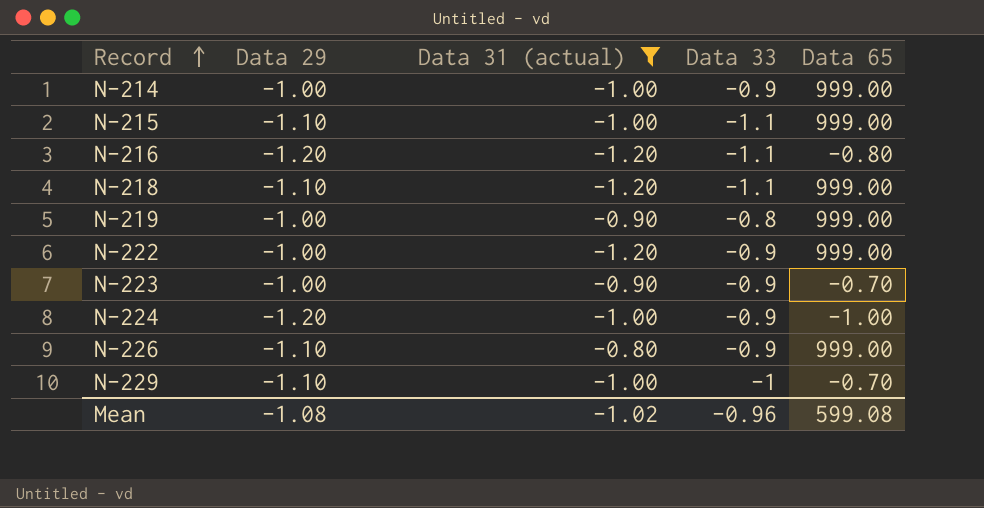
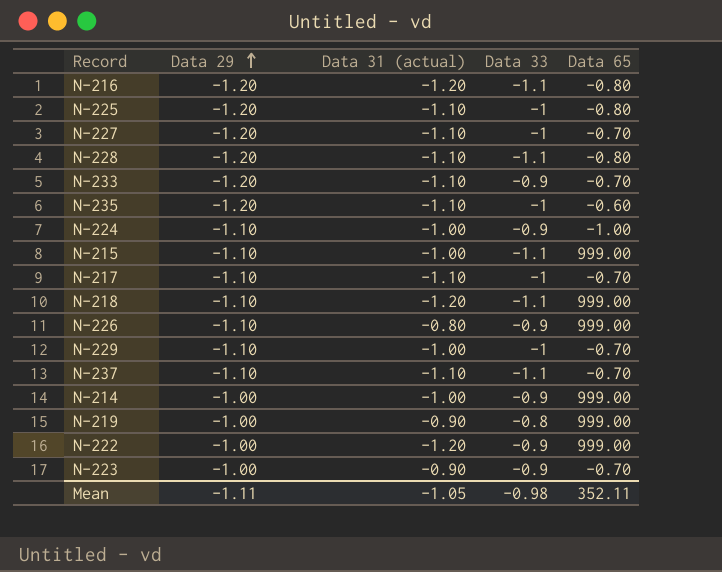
filter: Data 31 (actual) != -1.10 -> none
row order: Record ascending -> Data 29 ascending
N-224 | Data 29: -1.20 -> -1.10
Mean | Data 29: -1.08 -> -1.11
Mean | Data 31 (actual): -1.02 -> -1.05
Mean | Data 33: -0.96 -> -0.98
Mean | Data 65: 599.08 -> 352.11

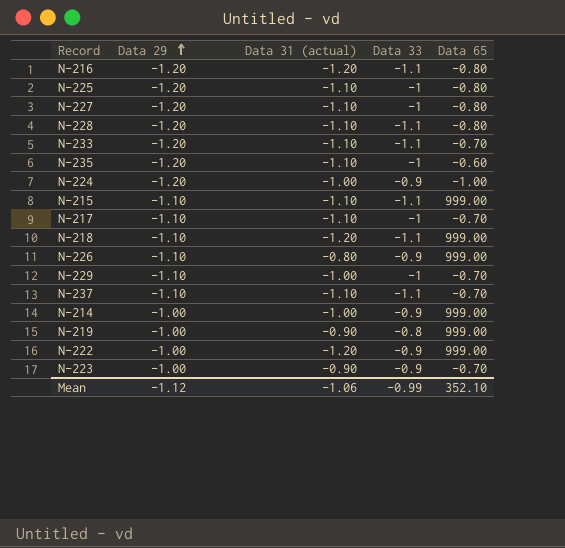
N-227 | Data 65: -0.70 -> -0.80
N-233 | Data 33: -0.9 -> -1.1
N-224 | Data 29: -1.10 -> -1.20
N-215 | Data 31 (actual): -1.00 -> -1.10
Mean | Data 29: -1.11 -> -1.12
Mean | Data 31 (actual): -1.05 -> -1.06
Mean | Data 33: -0.98 -> -0.99
Mean | Data 65: 352.11 -> 352.10

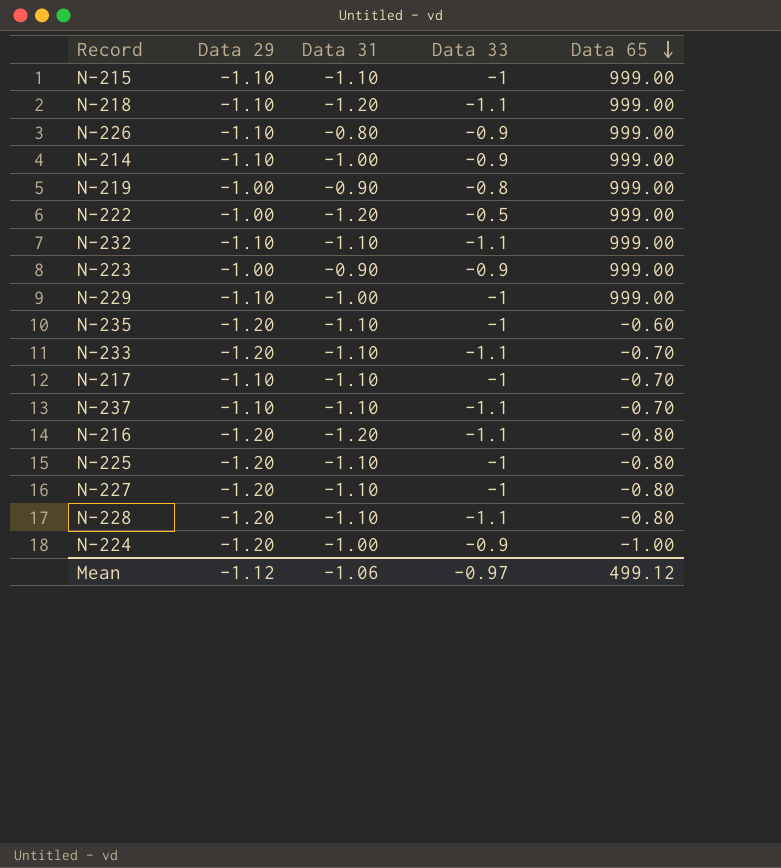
row order: Data 29 ascending -> Data 65 descending
column name: Data 31 (actual) -> Data 31
N-215 | Data 33: -1.1 -> -1
N-214 | Data 29: -1.00 -> -1.10
N-222 | Data 33: -0.9 -> -0.5
row N-232: none -> -1.10 | -1.10 | -1.1 | 999.00
N-223 | Data 65: -0.70 -> 999.00
N-229 | Data 65: -0.70 -> 999.00
Mean | Data 33: -0.99 -> -0.97
Mean | Data 65: 352.10 -> 499.12

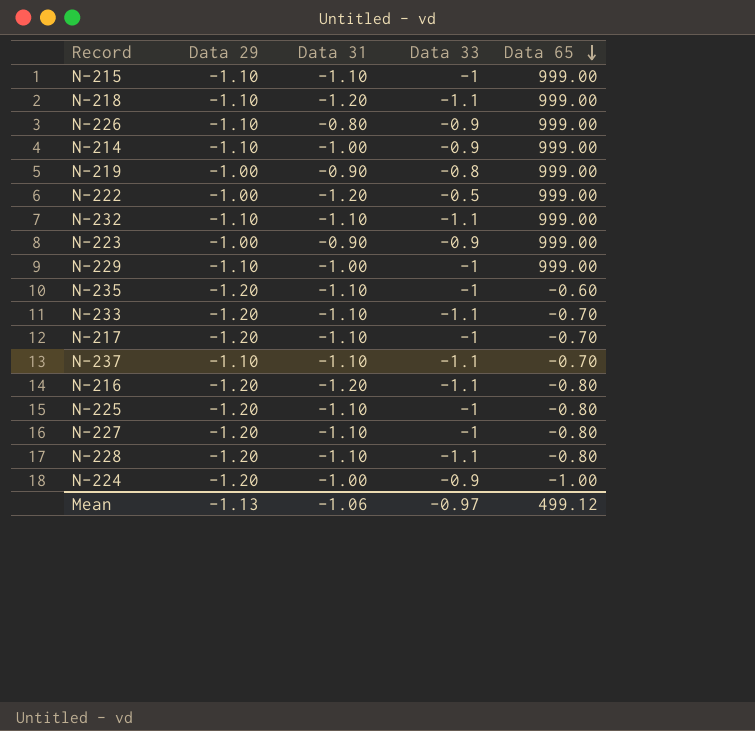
N-217 | Data 29: -1.10 -> -1.20
Mean | Data 29: -1.12 -> -1.13

